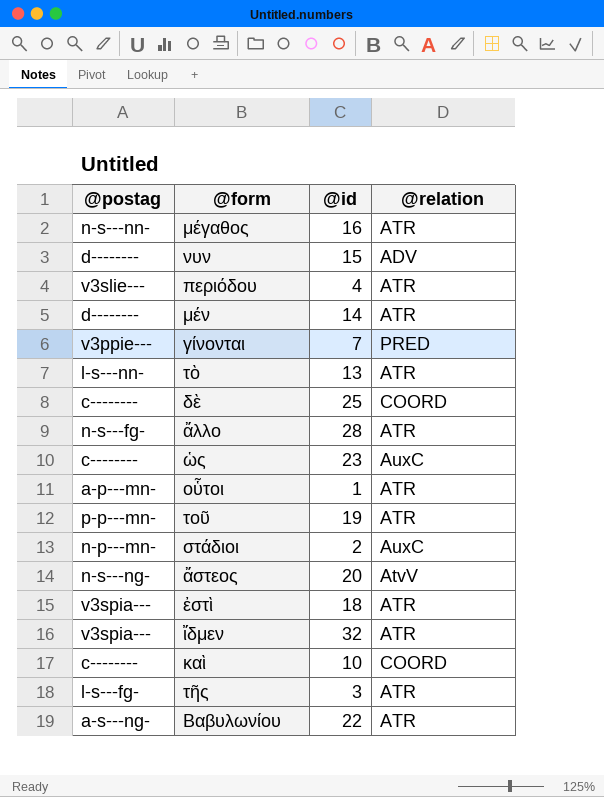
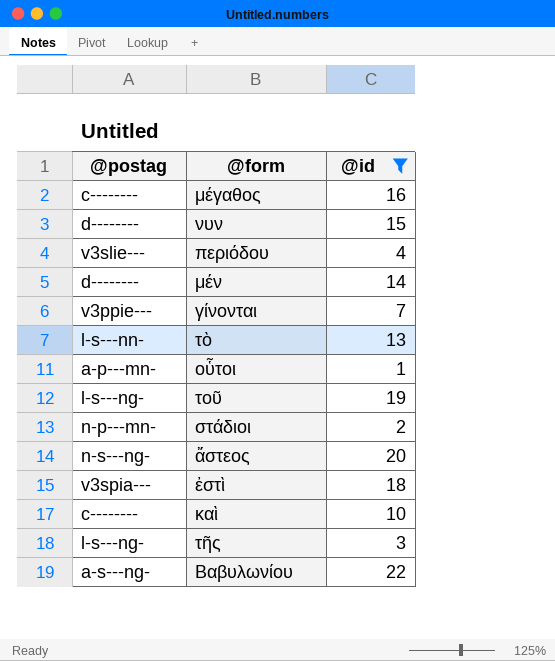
filter: none -> @id <= 22
column @relation | position: 4 -> none
μέγαθος | @postag: n-s---nn- -> c--------
τοῦ | @postag: p-p---mn- -> l-s---ng-
τῆς | @postag: l-s---fg- -> l-s---ng-

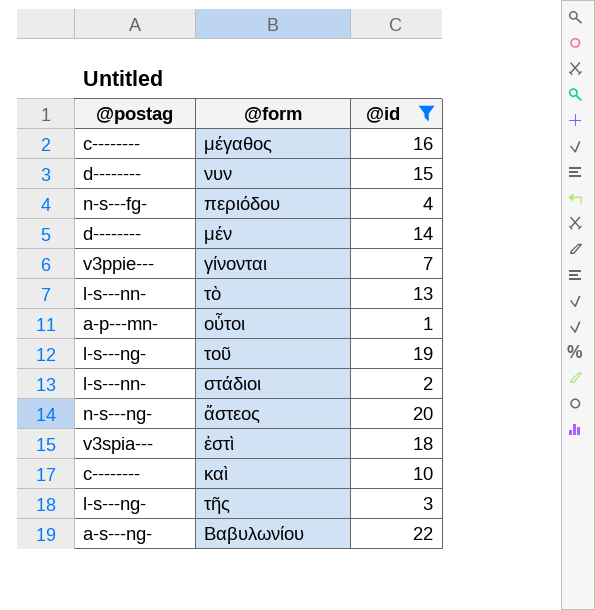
περιόδου | @postag: v3slie--- -> n-s---fg-
στάδιοι | @postag: n-p---mn- -> l-s---nn-

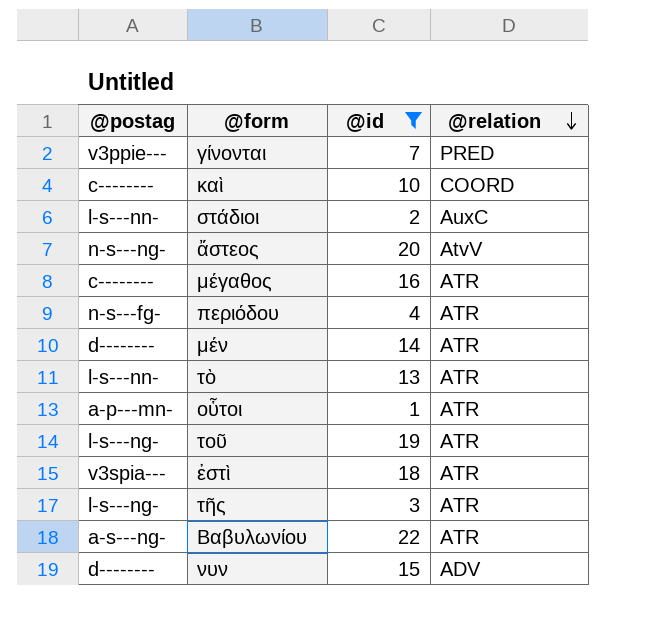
row order: none -> @relation descending
column @relation | position: none -> 4

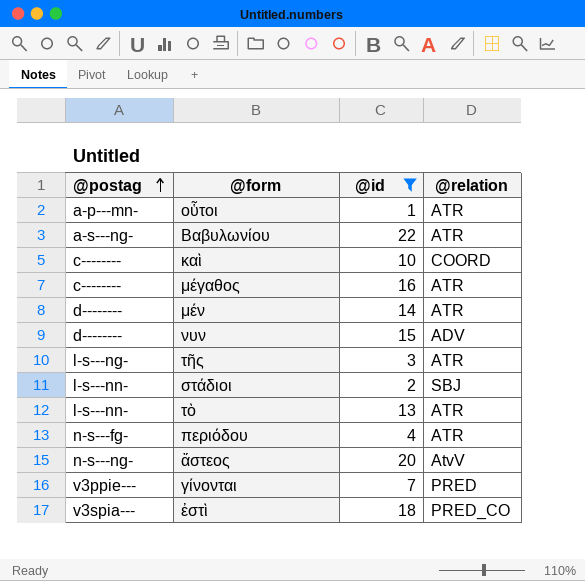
row order: @relation descending -> @postag ascending
row τοῦ: l-s---ng- | 19 | ATR -> none
στάδιοι | @relation: AuxC -> SBJ
ἐστὶ | @relation: ATR -> PRED_CO

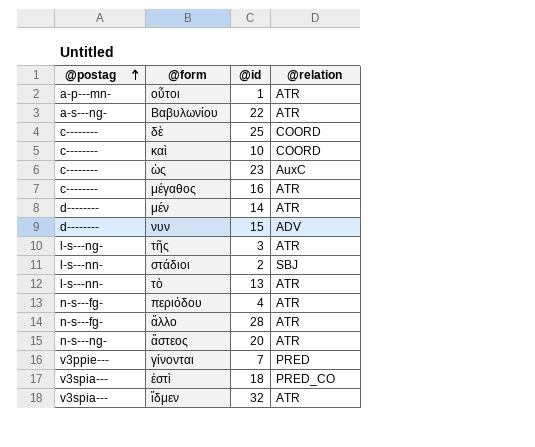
filter: @id <= 22 -> none
ἄστεος | @relation: AtvV -> ATR

